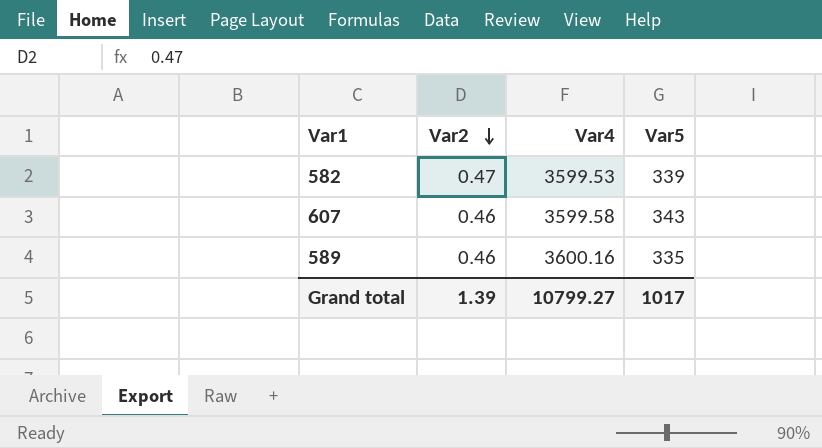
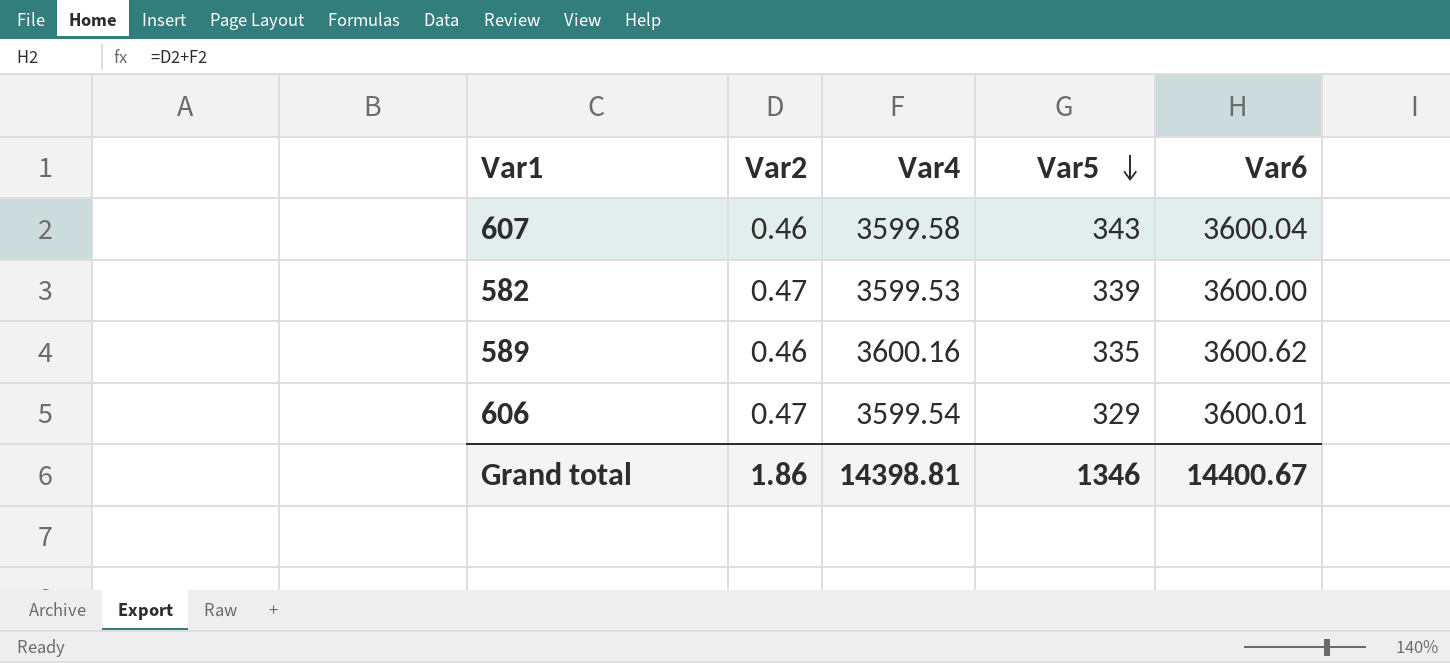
row order: Var2 descending -> Var5 descending
column Var6 | formula: none -> [Var2] + [Var4]
row 606: none -> 0.47 | 3599.54 | 329 | 3600.01
Grand total | Var2: 1.39 -> 1.86
Grand total | Var4: 10799.27 -> 14398.81
Grand total | Var5: 1017 -> 1346

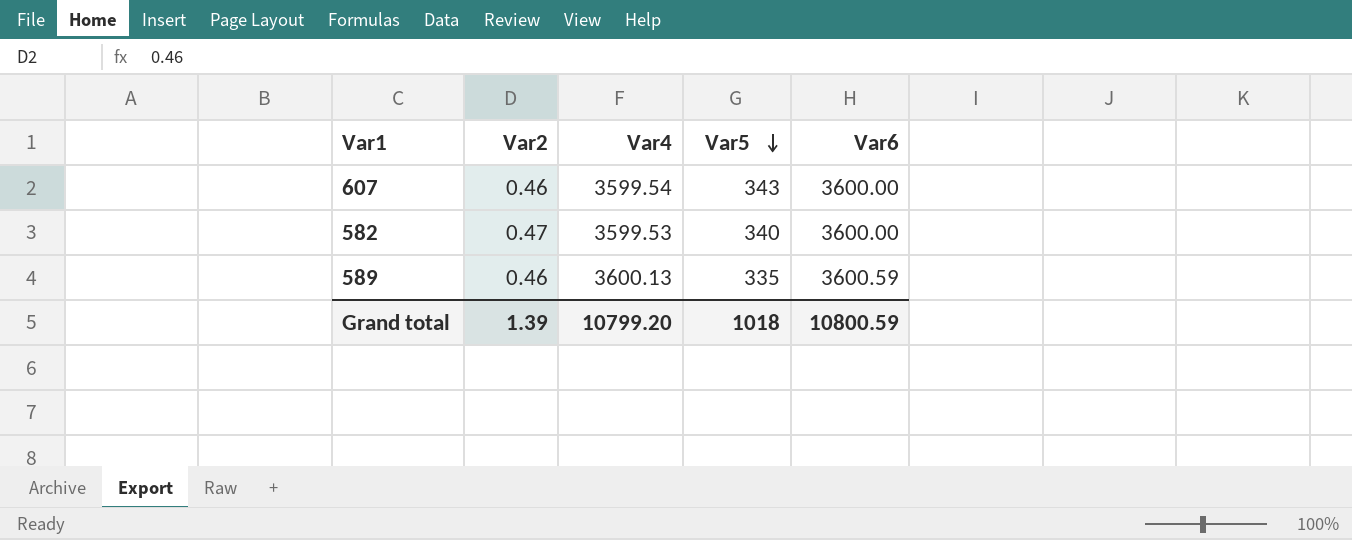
row 606: 0.47 | 3599.54 | 329 | 3600.01 -> none
607 | Var4: 3599.58 -> 3599.54
607 | Var6: 3600.04 -> 3600.00
582 | Var5: 339 -> 340
589 | Var4: 3600.16 -> 3600.13
589 | Var6: 3600.62 -> 3600.59
Grand total | Var2: 1.86 -> 1.39
Grand total | Var4: 14398.81 -> 10799.20
Grand total | Var5: 1346 -> 1018
Grand total | Var6: 14400.67 -> 10800.59

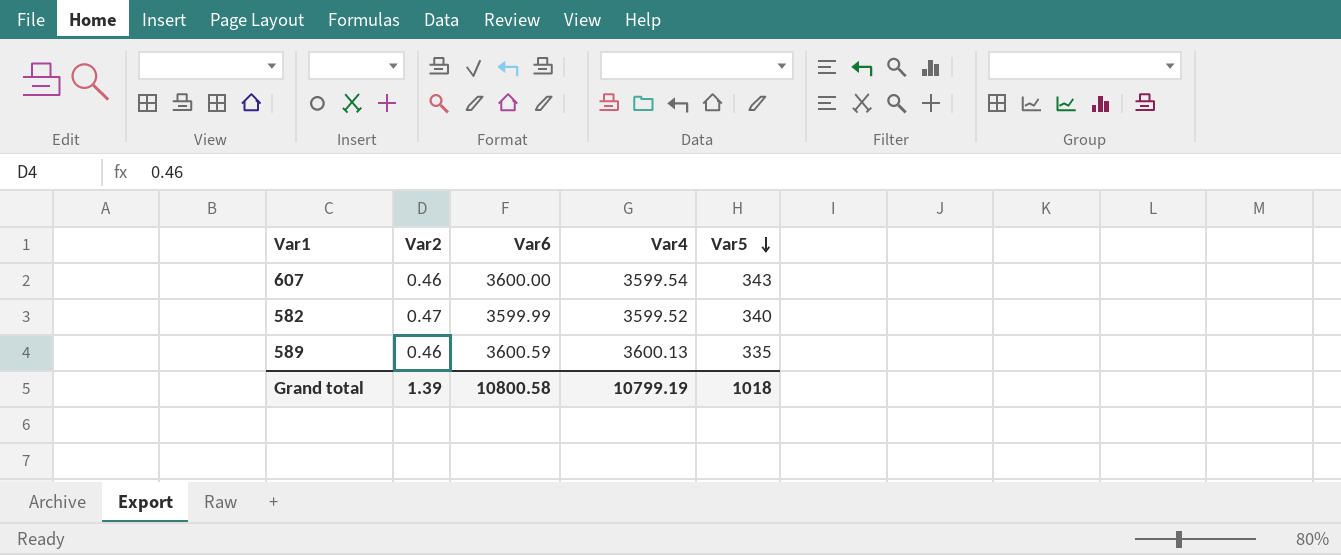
column Var6 | position: 5 -> 3
582 | Var6: 3600.00 -> 3599.99
582 | Var4: 3599.53 -> 3599.52
Grand total | Var6: 10800.59 -> 10800.58
Grand total | Var4: 10799.20 -> 10799.19

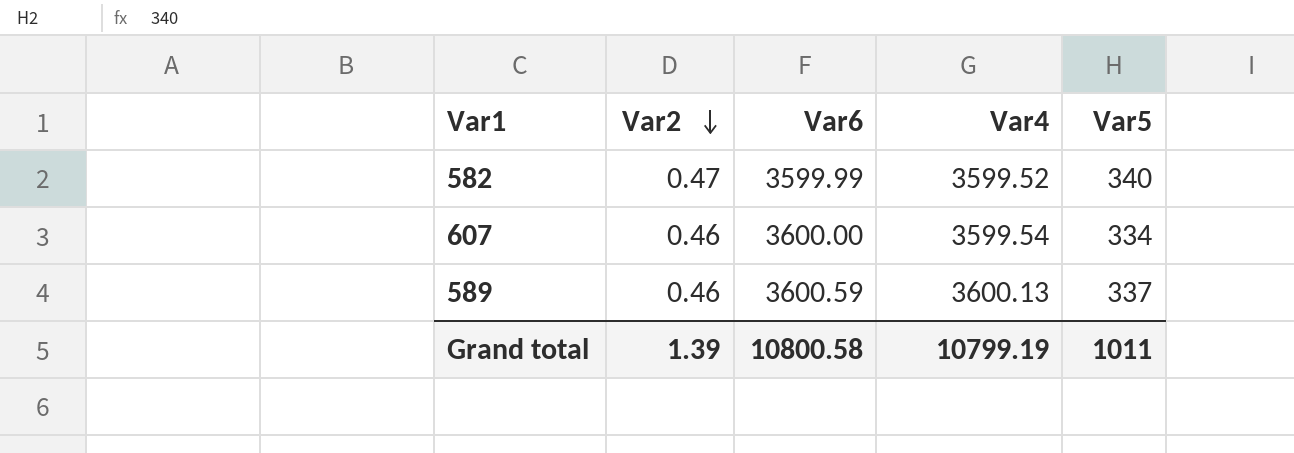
row order: Var5 descending -> Var2 descending
607 | Var5: 343 -> 334
589 | Var5: 335 -> 337
Grand total | Var5: 1018 -> 1011

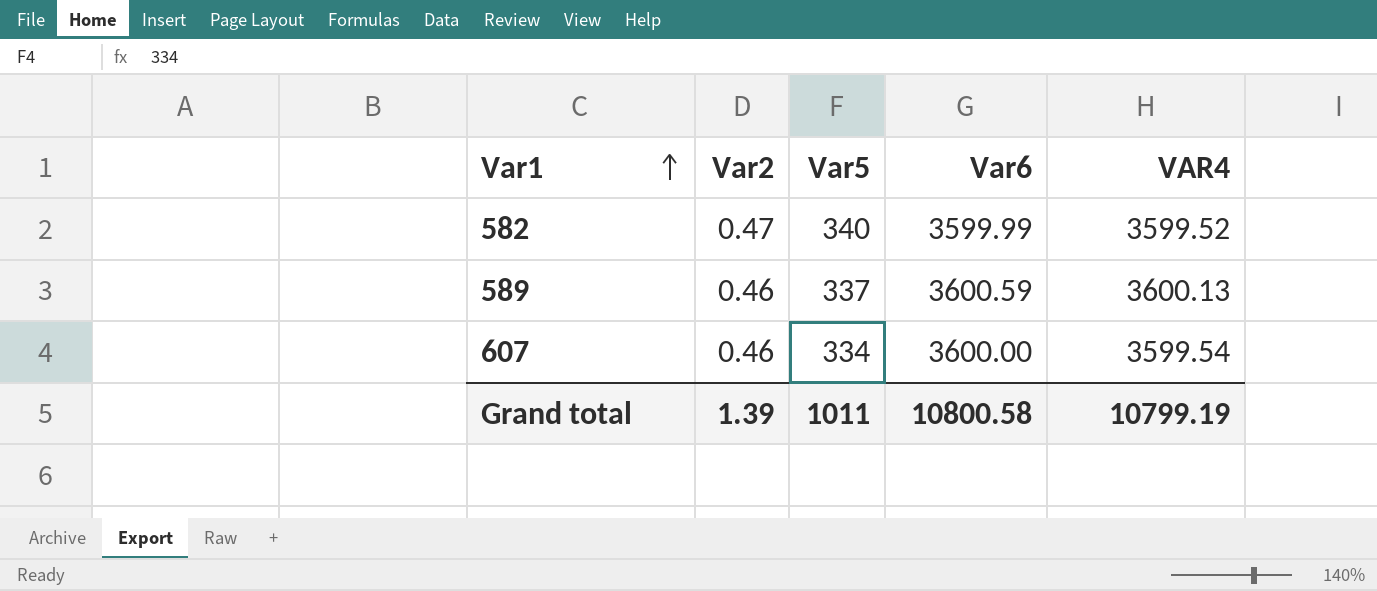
row order: Var2 descending -> Var1 ascending
column Var5 | position: 5 -> 3
column name: Var4 -> VAR4

